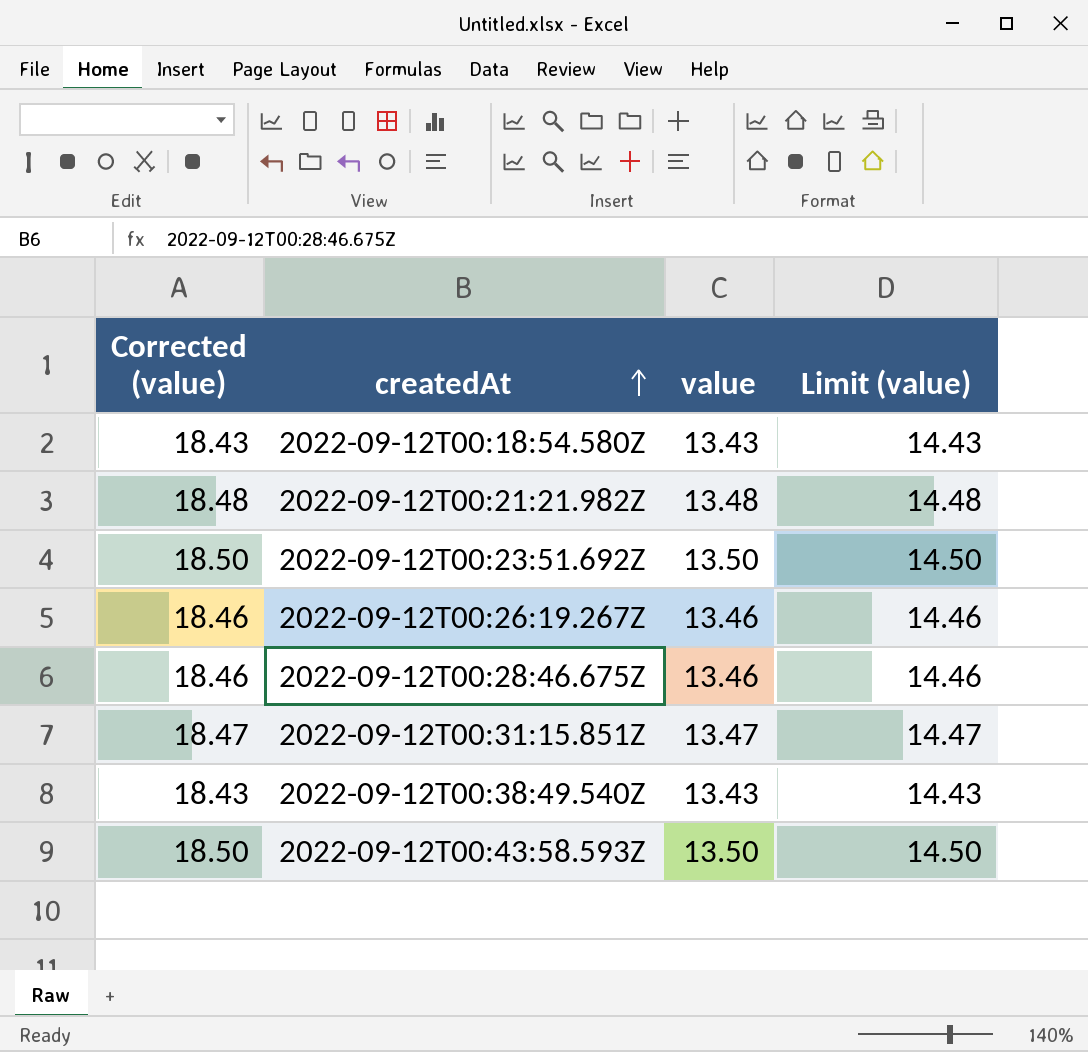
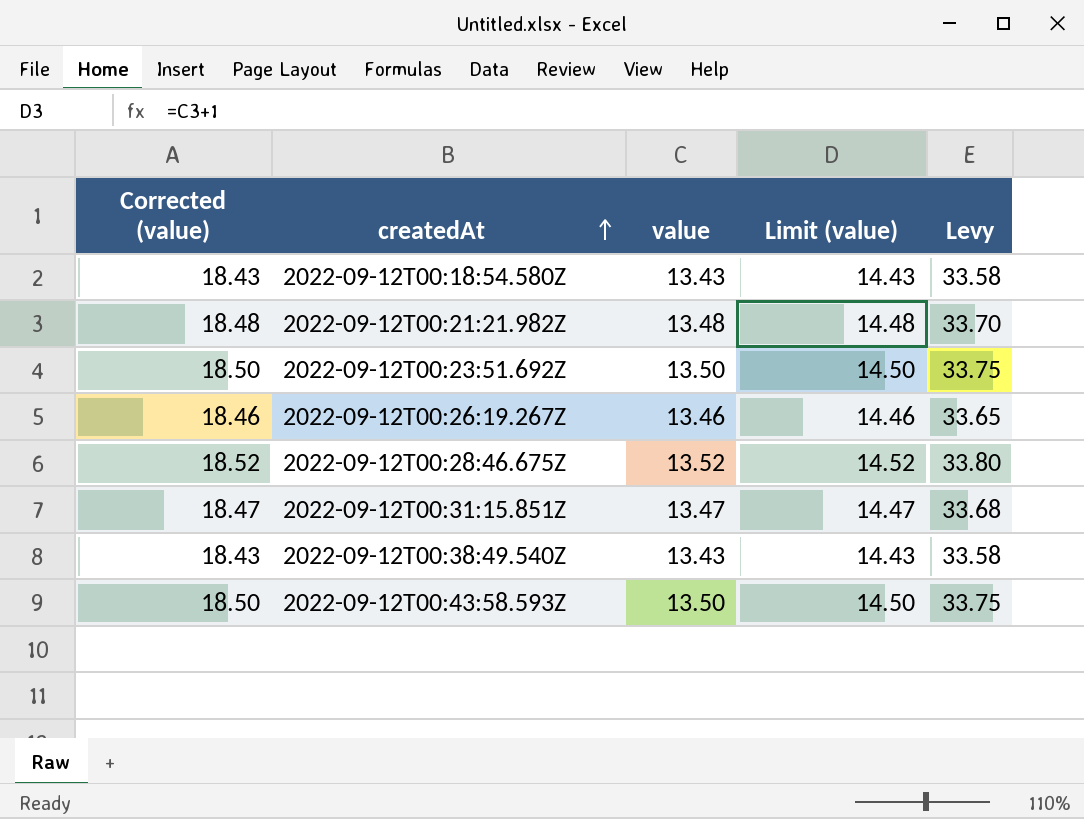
column Levy | formula: none -> [value] * 2.5
2022-09-12T00:28:46.675Z | Corrected (value): 18.46 -> 18.52
2022-09-12T00:28:46.675Z | value: 13.46 -> 13.52
2022-09-12T00:28:46.675Z | Limit (value): 14.46 -> 14.52

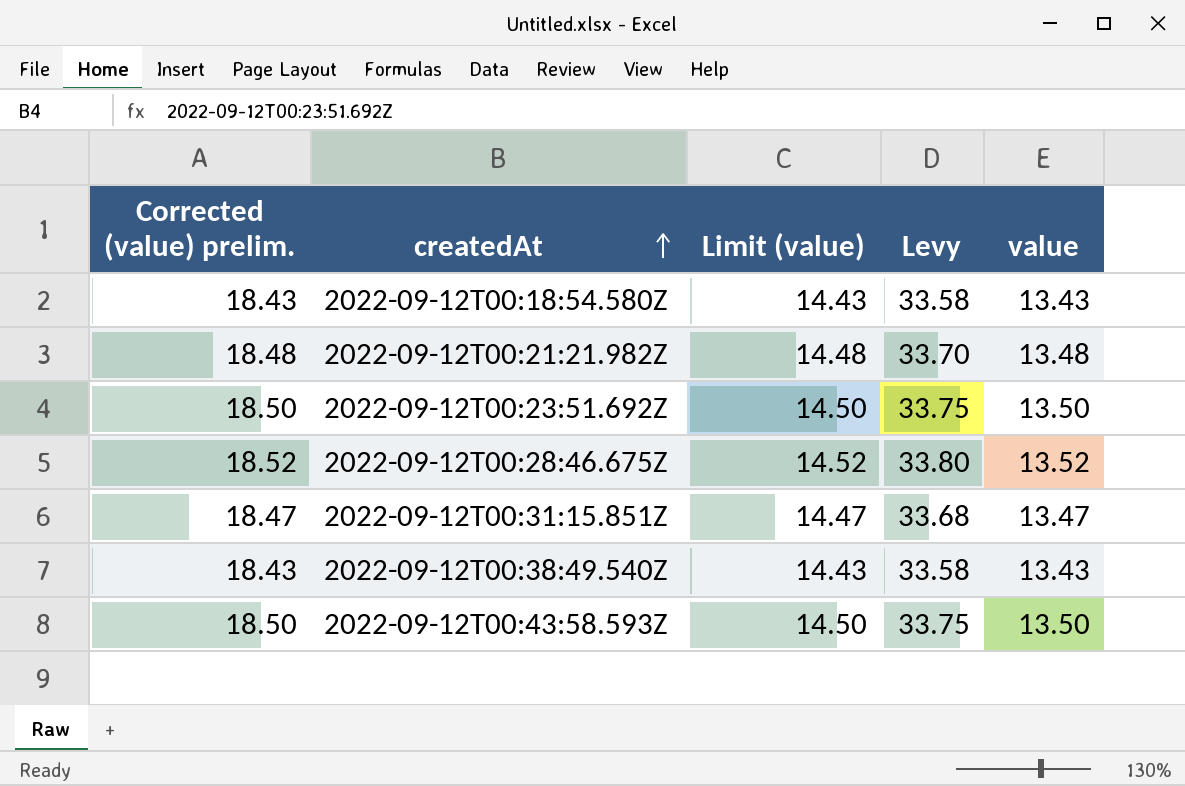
column name: Corrected (value) -> Corrected (value) prelim.
column value | position: 3 -> 5
row 2022-09-12T00:26:19.267Z: 18.46 | 13.46 | 14.46 | 33.65 -> none

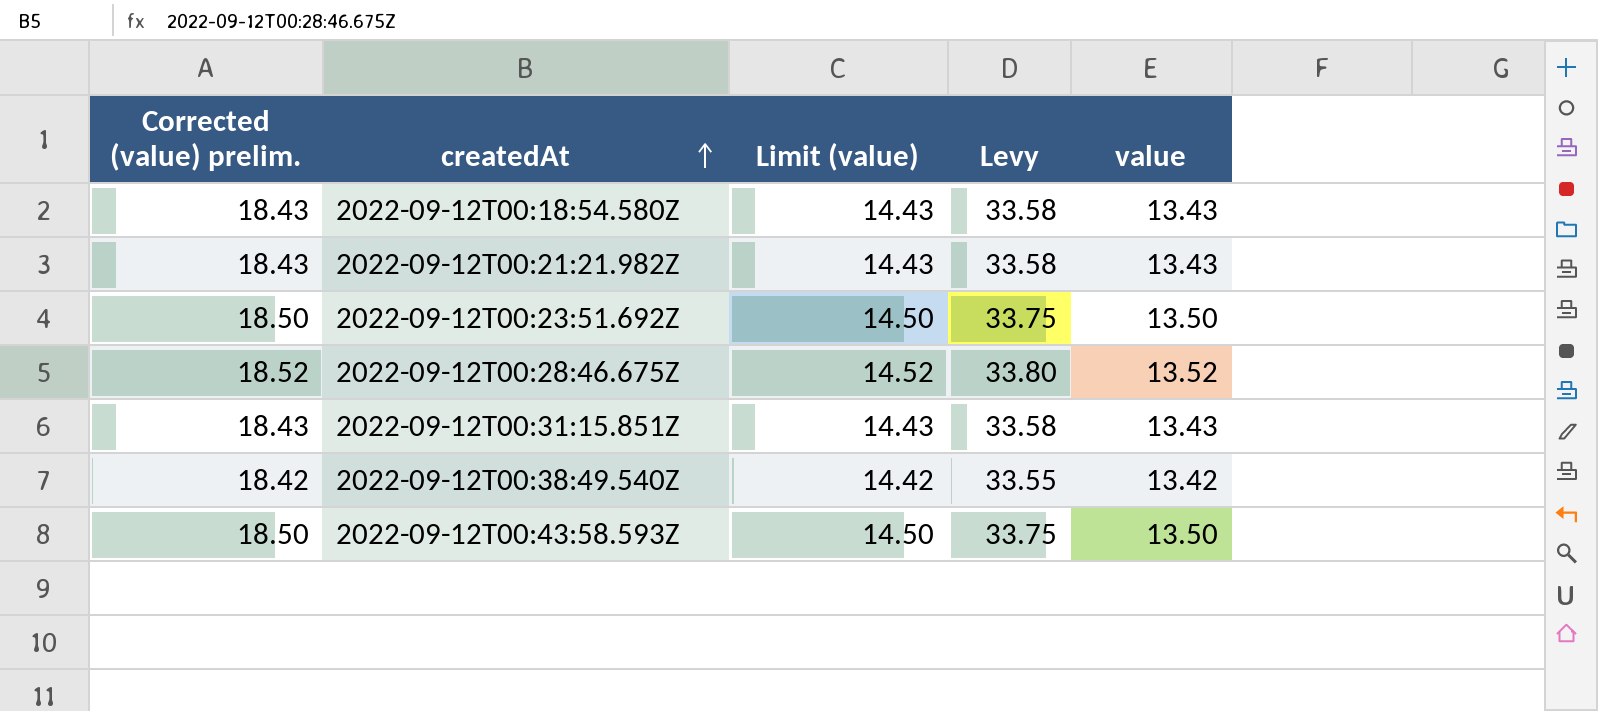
2022-09-12T00:21:21.982Z | Corrected (value) prelim.: 18.48 -> 18.43
2022-09-12T00:21:21.982Z | Limit (value): 14.48 -> 14.43
2022-09-12T00:21:21.982Z | Levy: 33.70 -> 33.58
2022-09-12T00:21:21.982Z | value: 13.48 -> 13.43
2022-09-12T00:31:15.851Z | Corrected (value) prelim.: 18.47 -> 18.43
2022-09-12T00:31:15.851Z | Limit (value): 14.47 -> 14.43
2022-09-12T00:31:15.851Z | Levy: 33.68 -> 33.58
2022-09-12T00:31:15.851Z | value: 13.47 -> 13.43
2022-09-12T00:38:49.540Z | Corrected (value) prelim.: 18.43 -> 18.42
2022-09-12T00:38:49.540Z | Limit (value): 14.43 -> 14.42
2022-09-12T00:38:49.540Z | Levy: 33.58 -> 33.55
2022-09-12T00:38:49.540Z | value: 13.43 -> 13.42

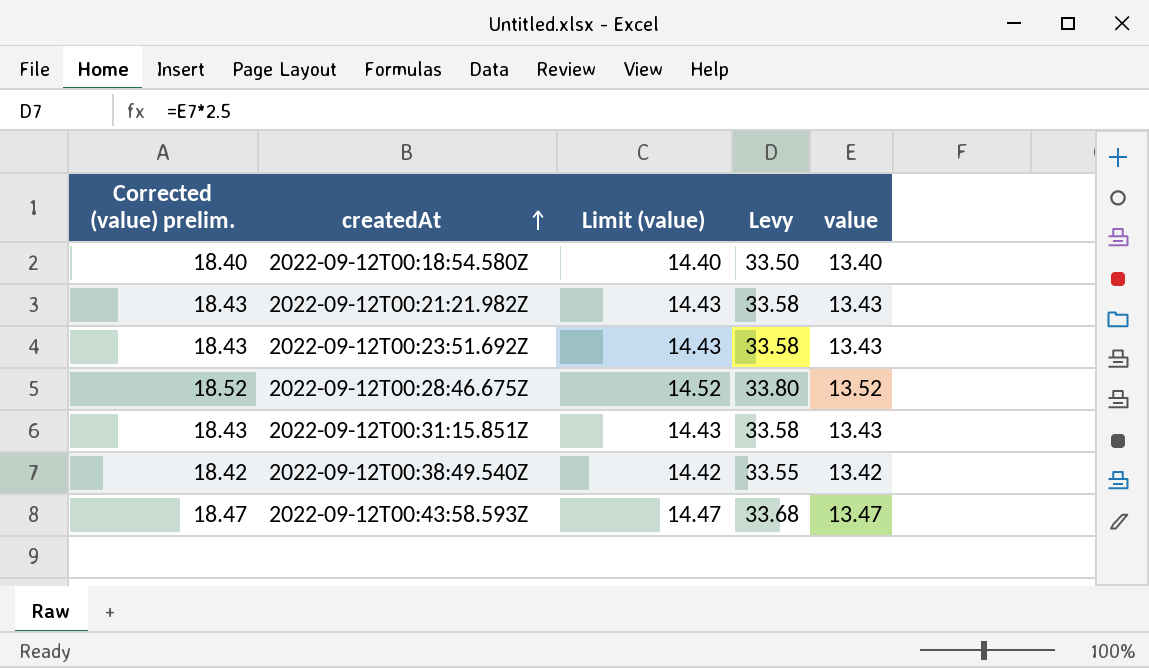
2022-09-12T00:18:54.580Z | Corrected (value) prelim.: 18.43 -> 18.40
2022-09-12T00:18:54.580Z | Limit (value): 14.43 -> 14.40
2022-09-12T00:18:54.580Z | Levy: 33.58 -> 33.50
2022-09-12T00:18:54.580Z | value: 13.43 -> 13.40
2022-09-12T00:23:51.692Z | Corrected (value) prelim.: 18.50 -> 18.43
2022-09-12T00:23:51.692Z | Limit (value): 14.50 -> 14.43
2022-09-12T00:23:51.692Z | Levy: 33.75 -> 33.58
2022-09-12T00:23:51.692Z | value: 13.50 -> 13.43
2022-09-12T00:43:58.593Z | Corrected (value) prelim.: 18.50 -> 18.47
2022-09-12T00:43:58.593Z | Limit (value): 14.50 -> 14.47
2022-09-12T00:43:58.593Z | Levy: 33.75 -> 33.68
2022-09-12T00:43:58.593Z | value: 13.50 -> 13.47

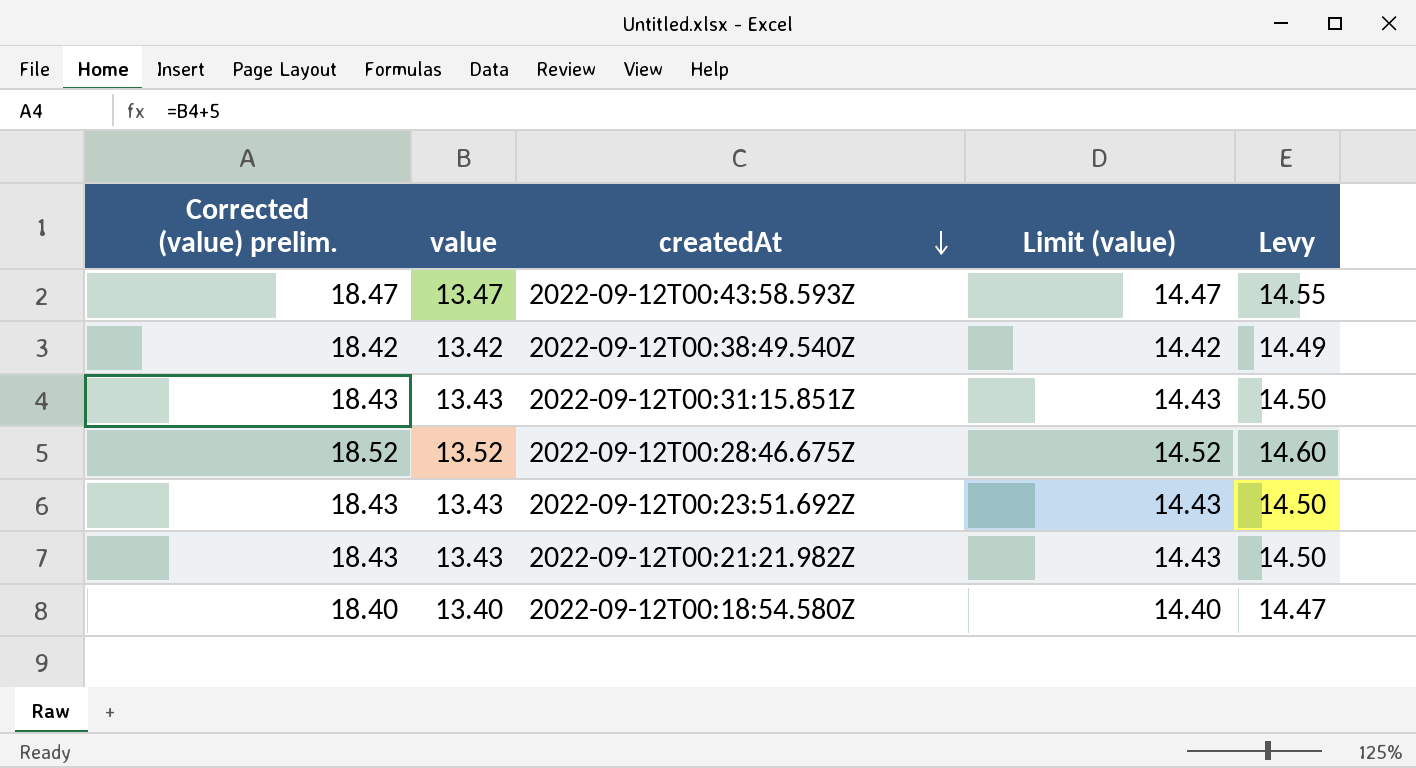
row order: createdAt ascending -> createdAt descending
column value | position: 5 -> 2
column Levy | formula: [value] * 2.5 -> [value] * 1.08

